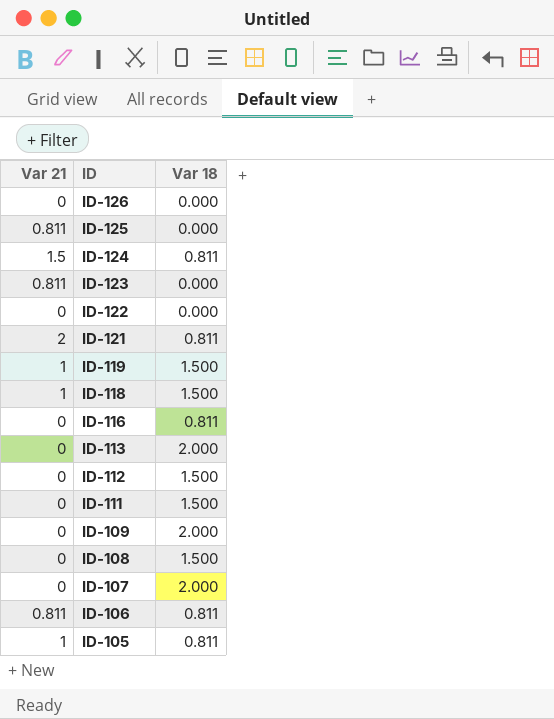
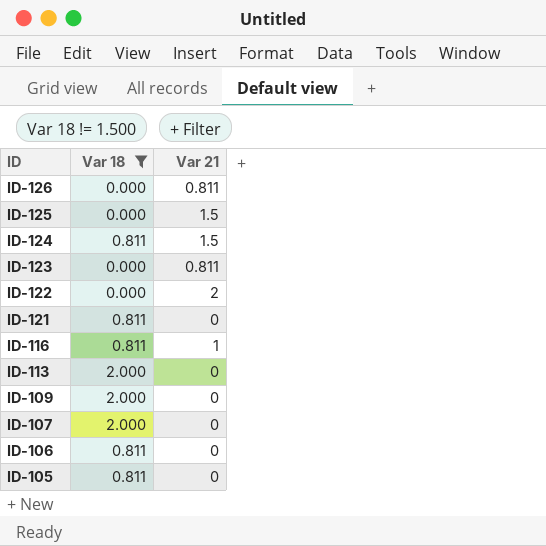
filter: none -> Var 18 != 1.500
column Var 21 | position: 1 -> 3
ID-126 | Var 21: 0 -> 0.811
ID-125 | Var 21: 0.811 -> 1.5
ID-122 | Var 21: 0 -> 2
ID-121 | Var 21: 2 -> 0
ID-116 | Var 21: 0 -> 1
ID-106 | Var 21: 0.811 -> 0
ID-105 | Var 21: 1 -> 0

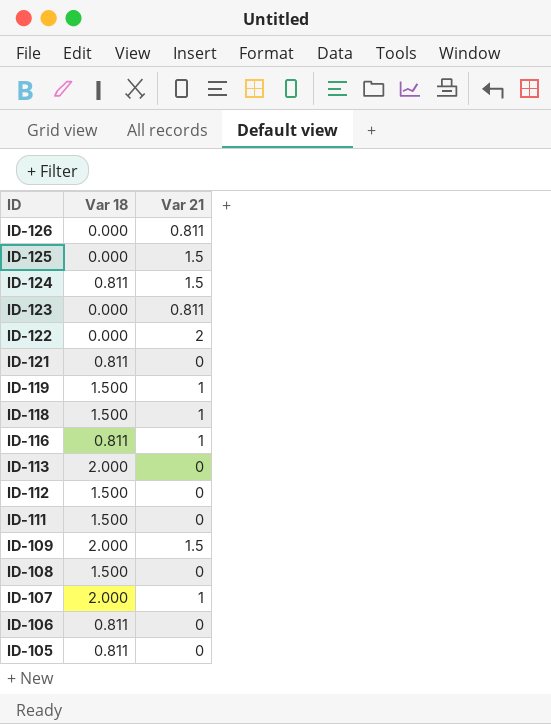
filter: Var 18 != 1.500 -> none
ID-109 | Var 21: 0 -> 1.5
ID-107 | Var 21: 0 -> 1

